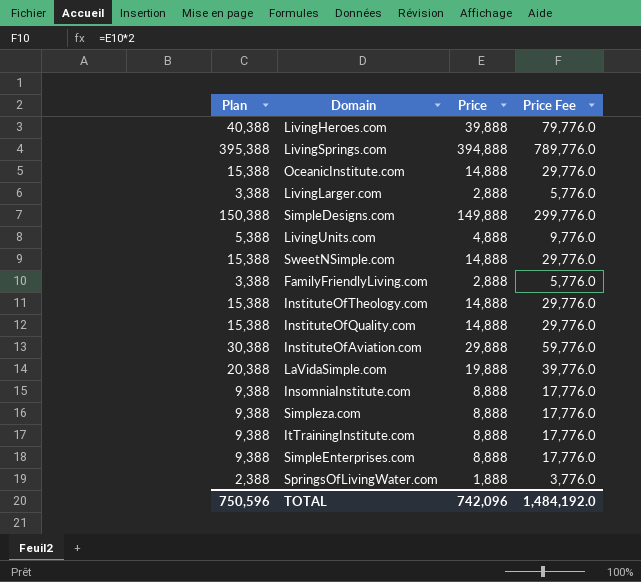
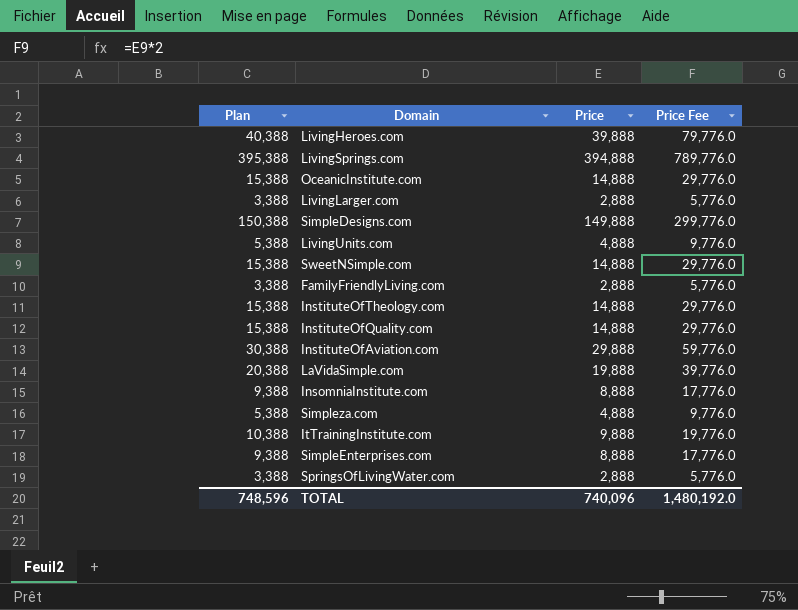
Simpleza.com | Plan: 9,388 -> 5,388
Simpleza.com | Price: 8,888 -> 4,888
Simpleza.com | Price Fee: 17,776.0 -> 9,776.0
ItTrainingInstitute.com | Plan: 9,388 -> 10,388
ItTrainingInstitute.com | Price: 8,888 -> 9,888
ItTrainingInstitute.com | Price Fee: 17,776.0 -> 19,776.0
SpringsOfLivingWater.com | Plan: 2,388 -> 3,388
SpringsOfLivingWater.com | Price: 1,888 -> 2,888
SpringsOfLivingWater.com | Price Fee: 3,776.0 -> 5,776.0
TOTAL | Plan: 750,596 -> 748,596
TOTAL | Price: 742,096 -> 740,096
TOTAL | Price Fee: 1,484,192.0 -> 1,480,192.0

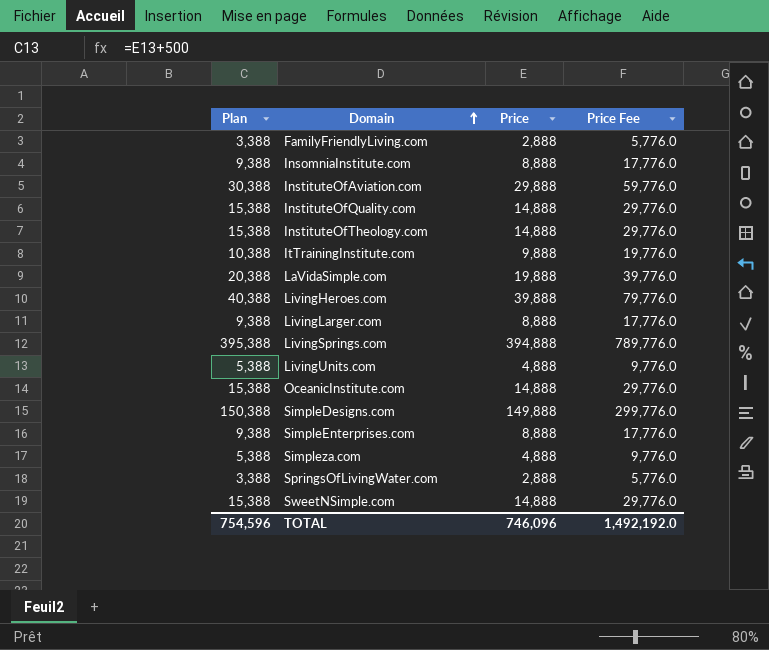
row order: none -> Domain ascending
LivingLarger.com | Plan: 3,388 -> 9,388
LivingLarger.com | Price: 2,888 -> 8,888
LivingLarger.com | Price Fee: 5,776.0 -> 17,776.0
TOTAL | Plan: 748,596 -> 754,596
TOTAL | Price: 740,096 -> 746,096
TOTAL | Price Fee: 1,480,192.0 -> 1,492,192.0

